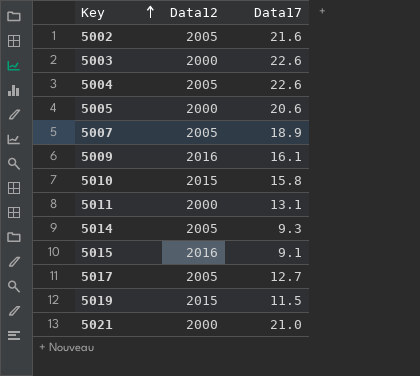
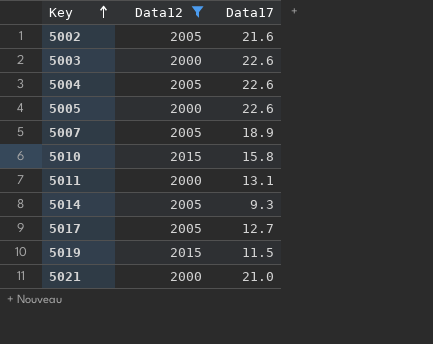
filter: none -> Data12 != 2016
5005 | Data17: 20.6 -> 22.6

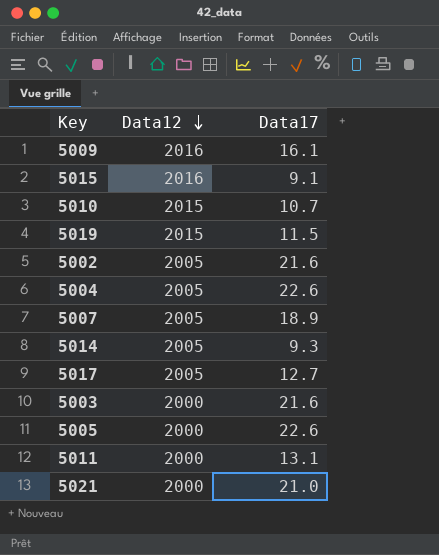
filter: Data12 != 2016 -> none
row order: Key ascending -> Data12 descending
5010 | Data17: 15.8 -> 10.7
5003 | Data17: 22.6 -> 21.6

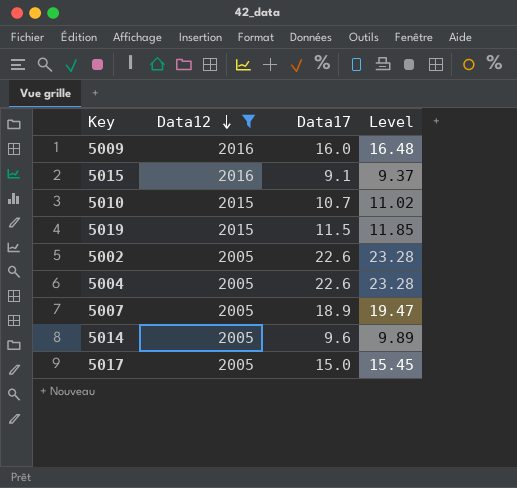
filter: none -> Data12 != 2000
column Level | formula: none -> [Data17] * 1.03
5009 | Data17: 16.1 -> 16.0
5002 | Data17: 21.6 -> 22.6
5014 | Data17: 9.3 -> 9.6
5017 | Data17: 12.7 -> 15.0

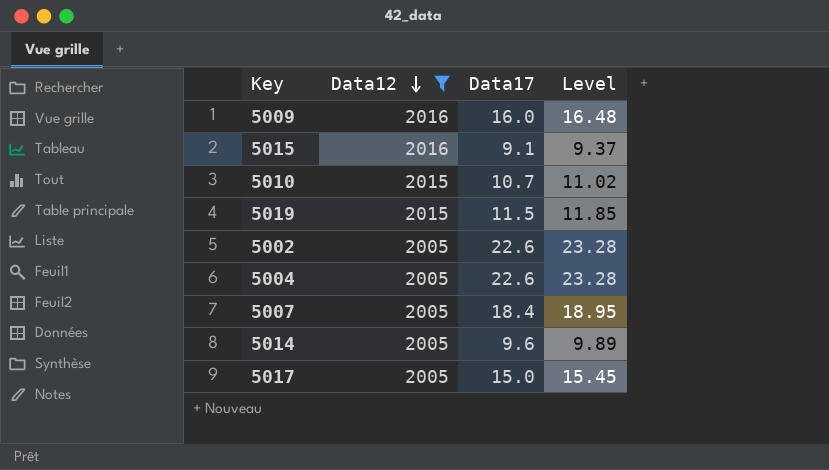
5007 | Data17: 18.9 -> 18.4
5007 | Level: 19.47 -> 18.95

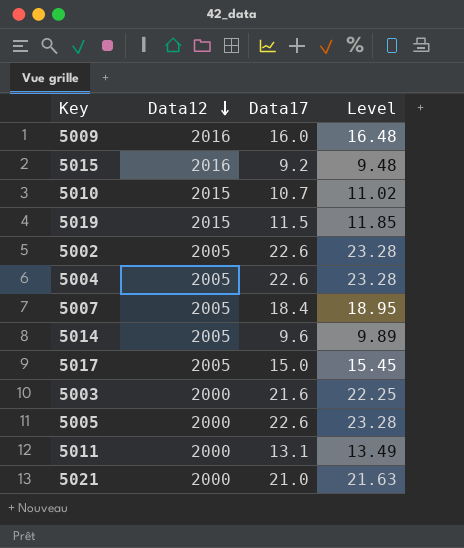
filter: Data12 != 2000 -> none
5015 | Data17: 9.1 -> 9.2
5015 | Level: 9.37 -> 9.48

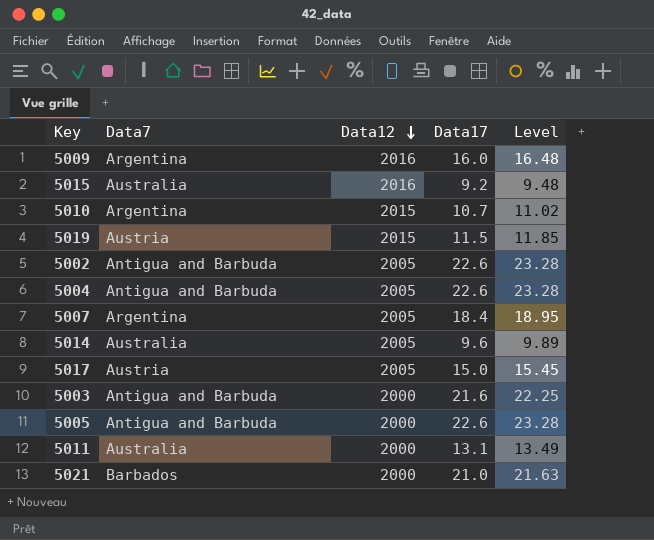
column Data7 | position: none -> 2

